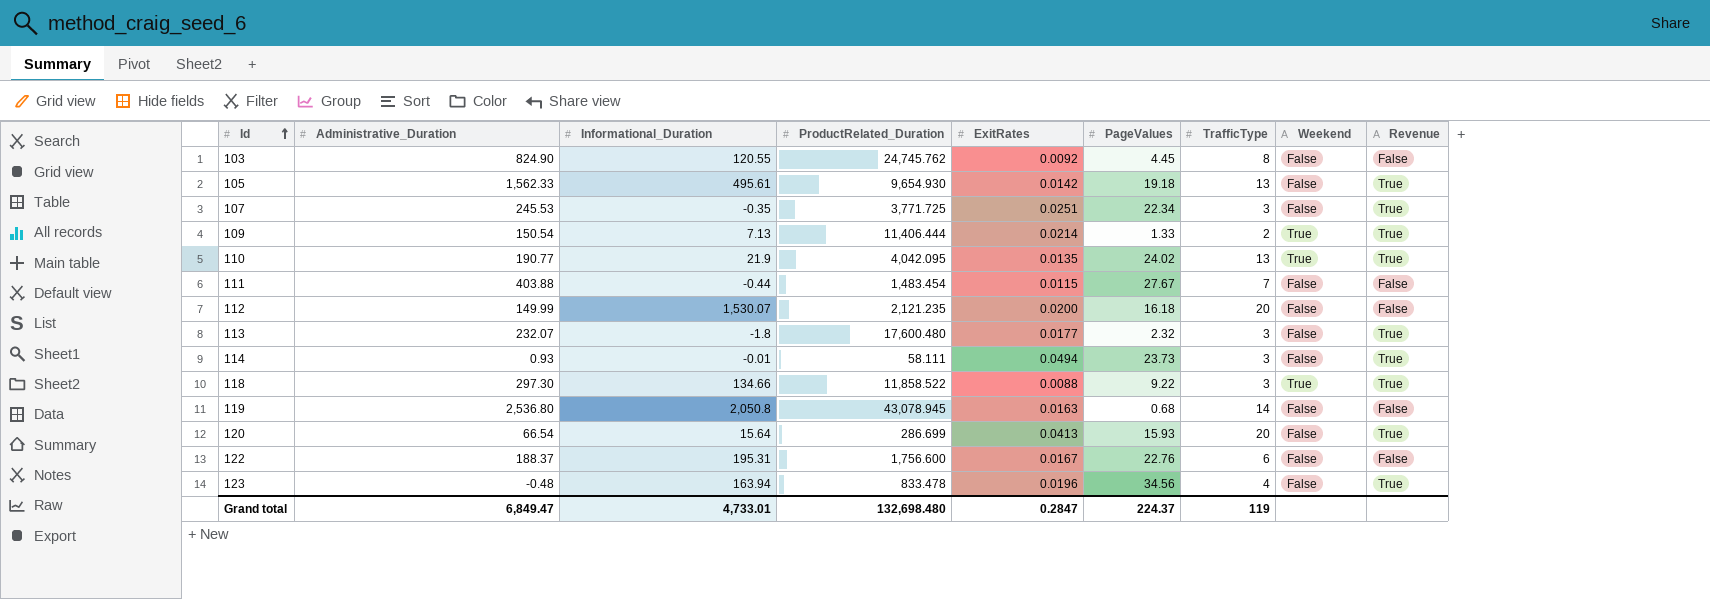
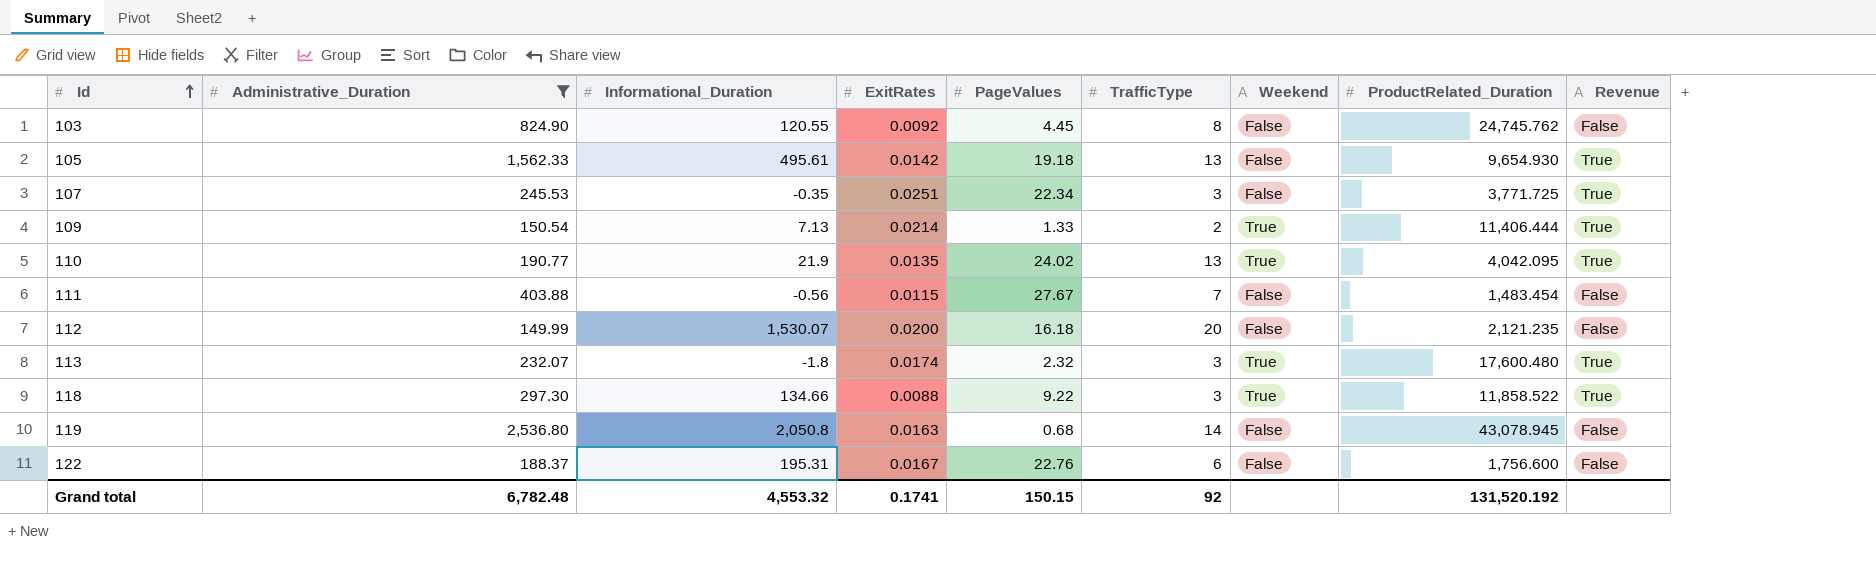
filter: none -> Administrative_Duration >= 149.99
column ProductRelated_Duration | position: 4 -> 8
111 | Informational_Duration: -0.44 -> -0.56
113 | ExitRates: 0.0177 -> 0.0174
113 | Weekend: False -> True
Grand total | Administrative_Duration: 6,849.47 -> 6,782.48
Grand total | Informational_Duration: 4,733.01 -> 4,553.32
Grand total | ExitRates: 0.2847 -> 0.1741
Grand total | PageValues: 224.37 -> 150.15
Grand total | TrafficType: 119 -> 92
Grand total | ProductRelated_Duration: 132,698.480 -> 131,520.192

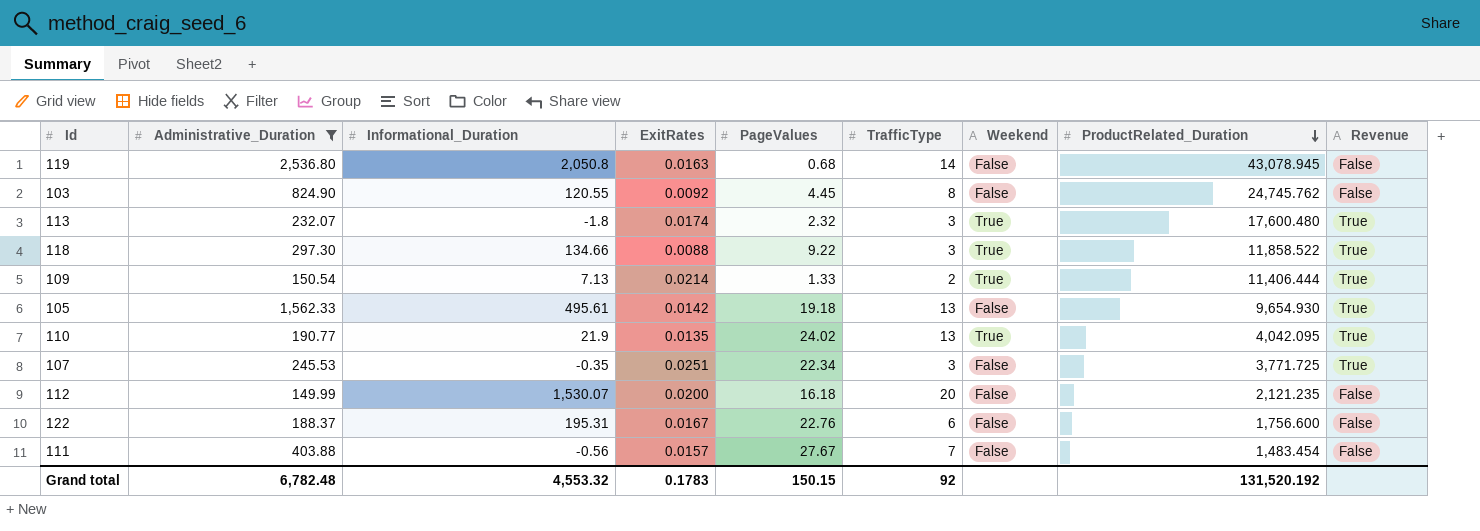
row order: Id ascending -> ProductRelated_Duration descending
111 | ExitRates: 0.0115 -> 0.0157
Grand total | ExitRates: 0.1741 -> 0.1783

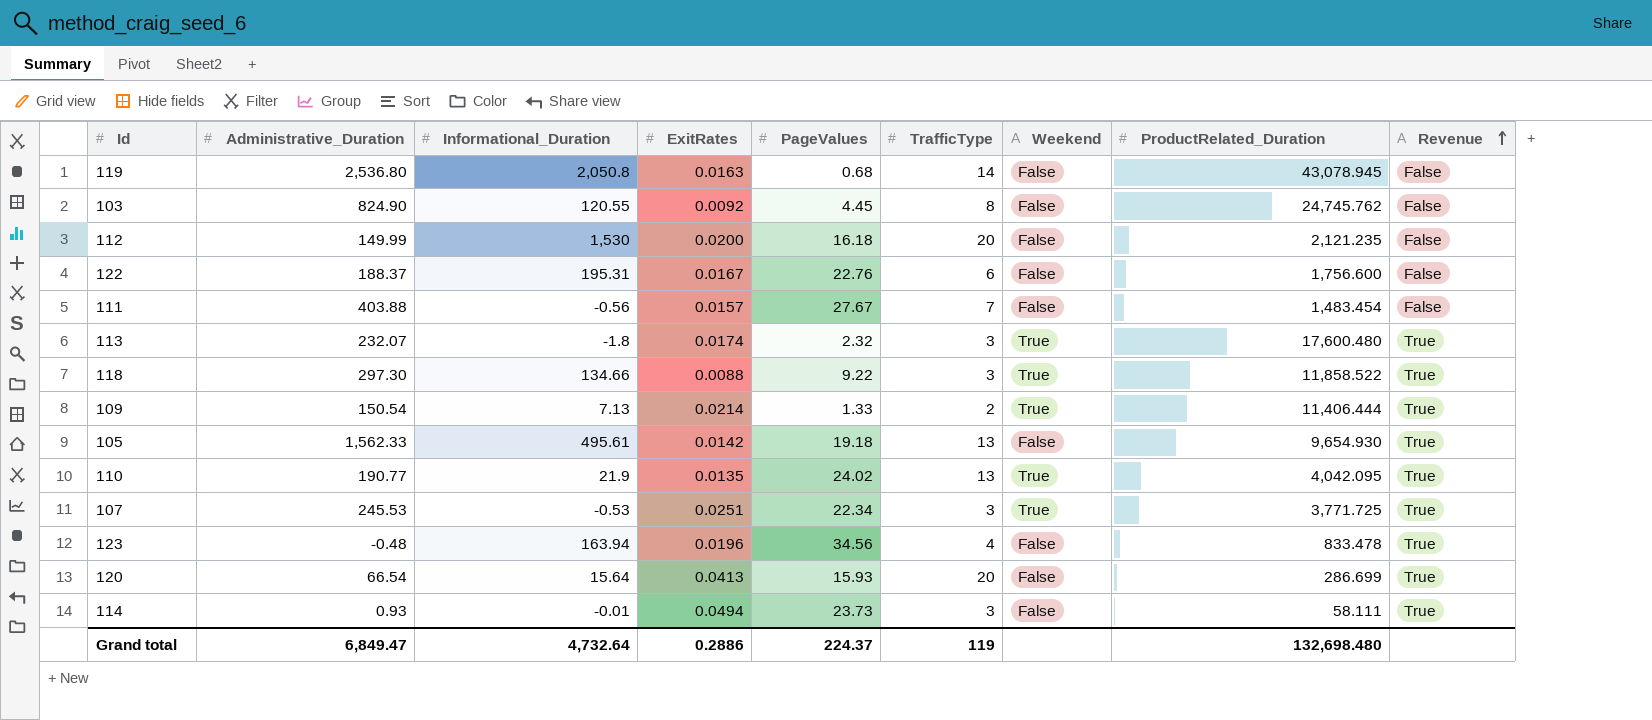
filter: Administrative_Duration >= 149.99 -> none
row order: ProductRelated_Duration descending -> Revenue ascending
112 | Informational_Duration: 1,530.07 -> 1,530
107 | Informational_Duration: -0.35 -> -0.53
107 | Weekend: False -> True
Grand total | Administrative_Duration: 6,782.48 -> 6,849.47
Grand total | Informational_Duration: 4,553.32 -> 4,732.64
Grand total | ExitRates: 0.1783 -> 0.2886
Grand total | PageValues: 150.15 -> 224.37
Grand total | TrafficType: 92 -> 119
Grand total | ProductRelated_Duration: 131,520.192 -> 132,698.480

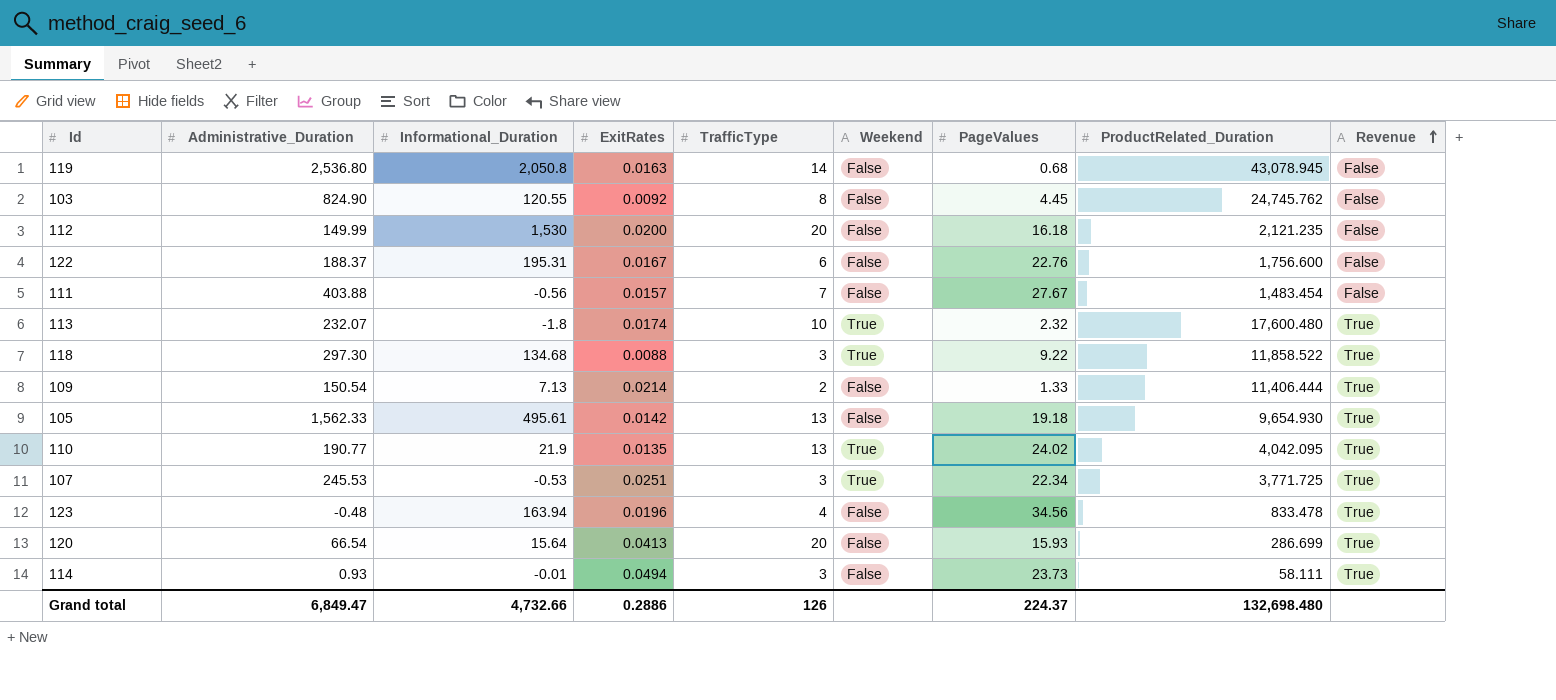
column PageValues | position: 5 -> 7
113 | TrafficType: 3 -> 10
118 | Informational_Duration: 134.66 -> 134.68
109 | Weekend: True -> False
Grand total | Informational_Duration: 4,732.64 -> 4,732.66
Grand total | TrafficType: 119 -> 126

